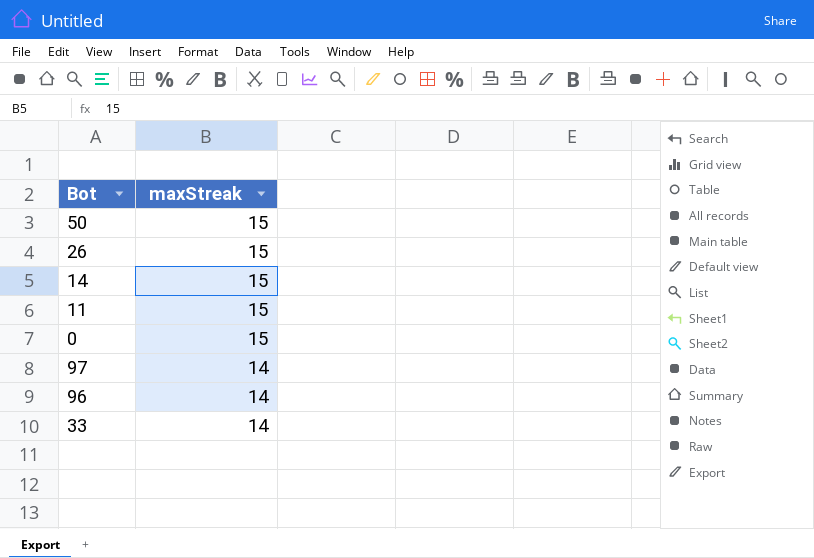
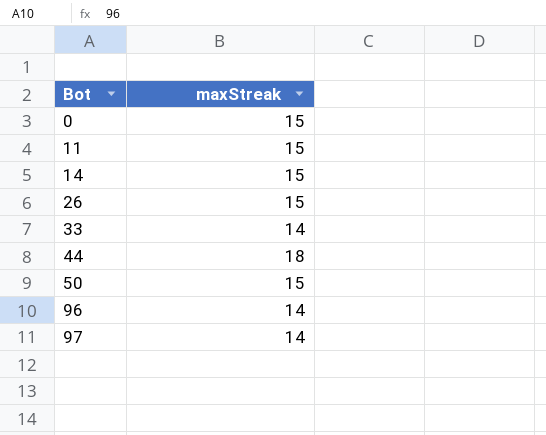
row order: maxStreak descending -> Bot ascending
row 44: none -> 18

